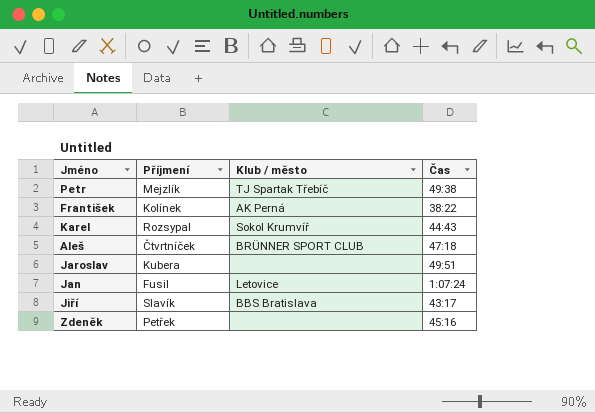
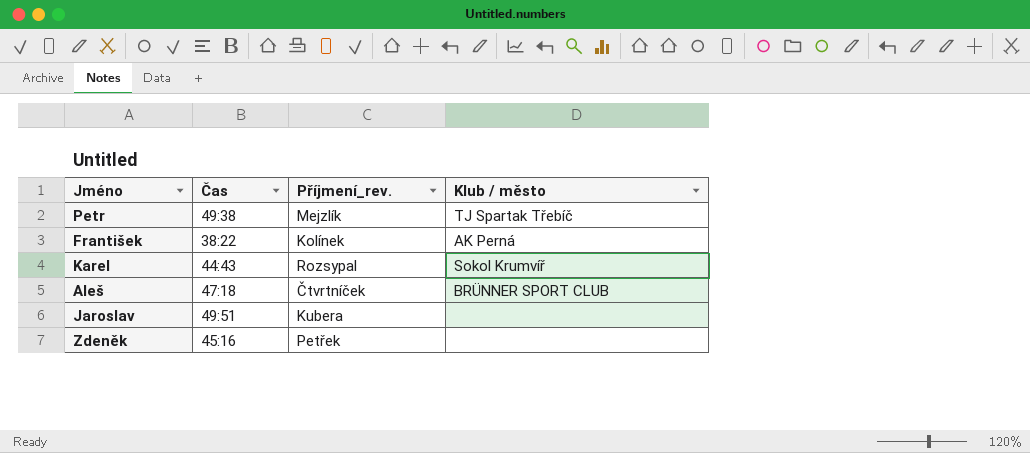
column Čas | position: 4 -> 2
column name: Příjmení -> Příjmení_rev.
row Jan: Fusil | Letovice | 1:07:24 -> none
row Jiří: Slavík | BBS Bratislava | 43:17 -> none

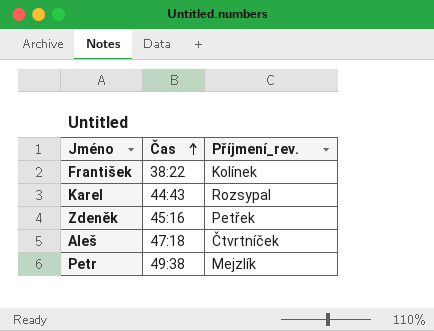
row order: none -> Čas ascending
column Klub / město | position: 4 -> none
row Jaroslav: 49:51 | Kubera | none -> none

